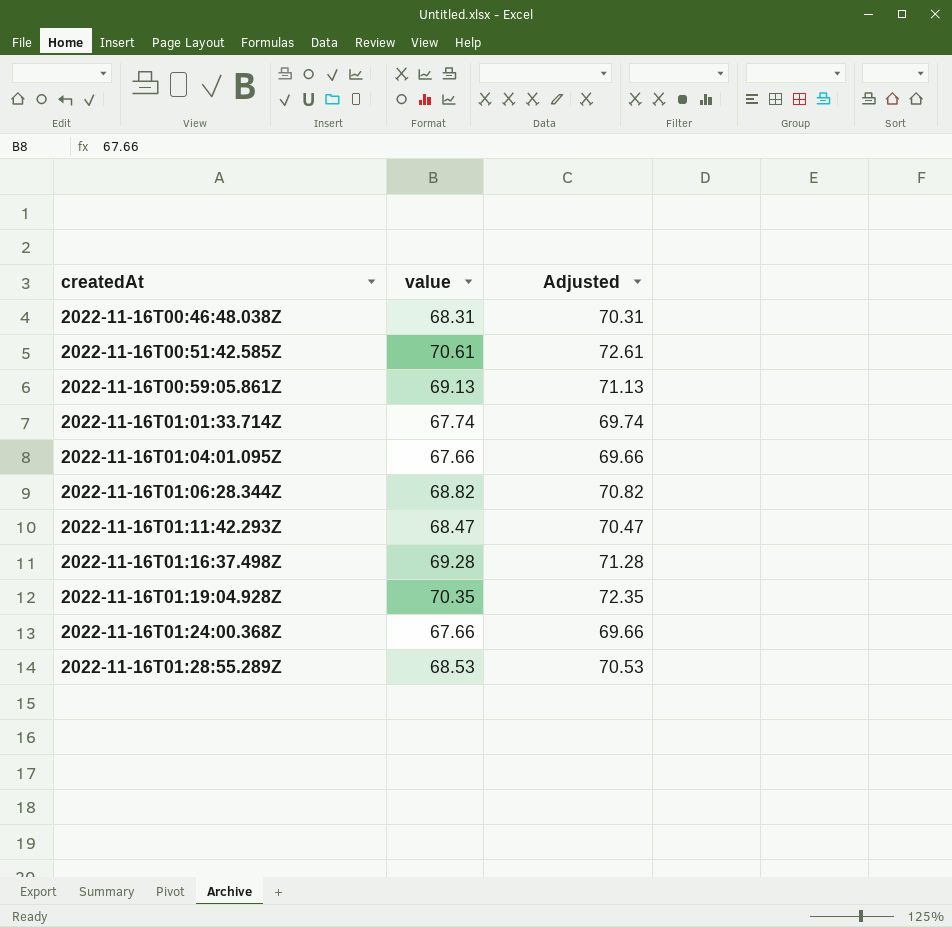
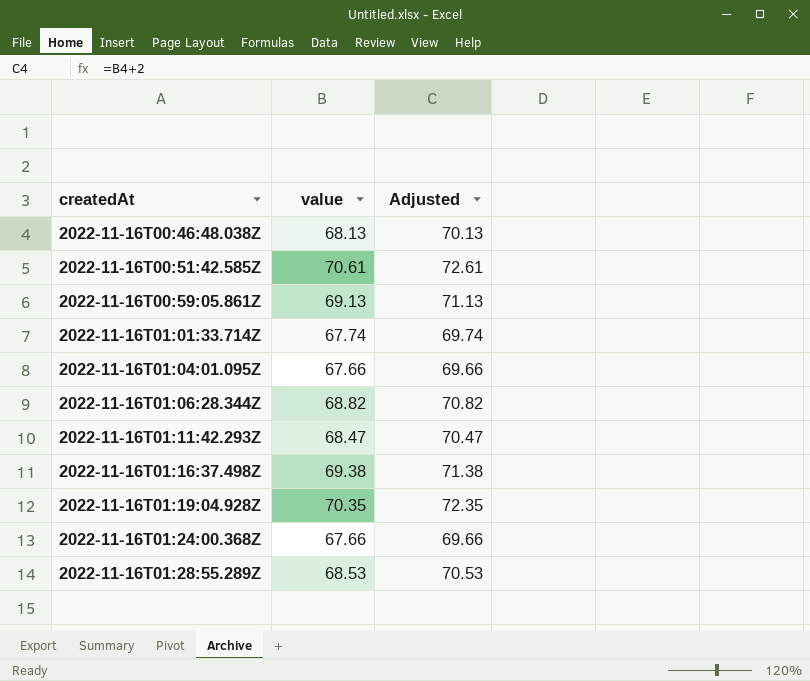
2022-11-16T00:46:48.038Z | value: 68.31 -> 68.13
2022-11-16T00:46:48.038Z | Adjusted: 70.31 -> 70.13
2022-11-16T01:16:37.498Z | value: 69.28 -> 69.38
2022-11-16T01:16:37.498Z | Adjusted: 71.28 -> 71.38

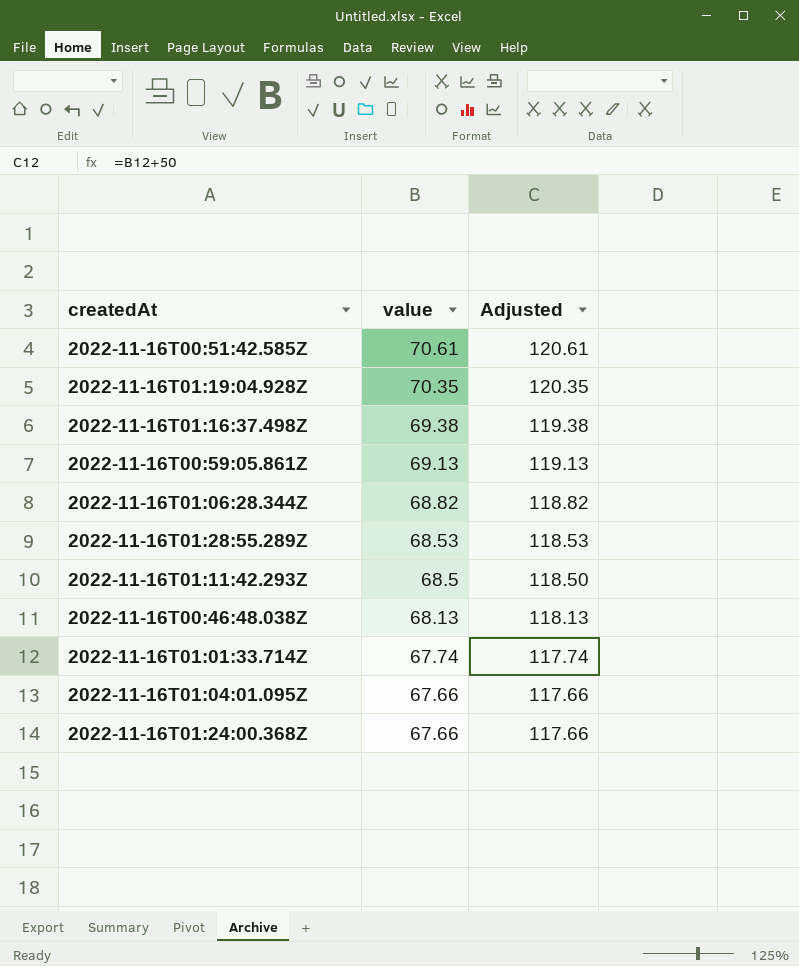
row order: createdAt ascending -> value descending
column Adjusted | formula: [value] + 2 -> [value] + 50
2022-11-16T01:11:42.293Z | value: 68.47 -> 68.5

